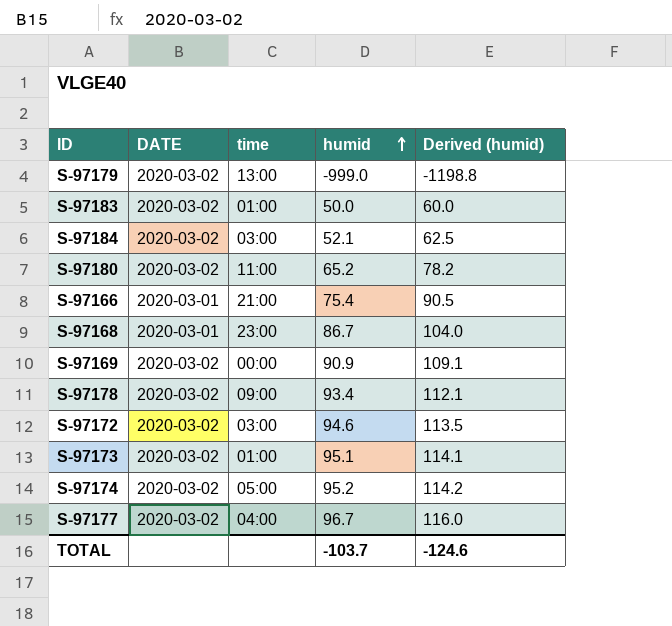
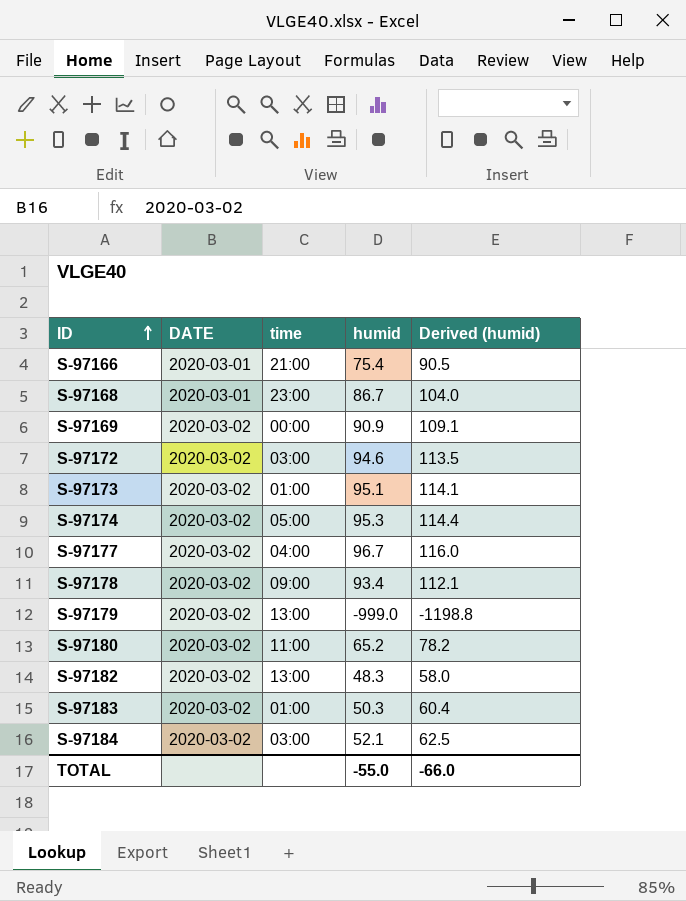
row order: humid ascending -> ID ascending
S-97174 | humid: 95.2 -> 95.3
S-97174 | Derived (humid): 114.2 -> 114.4
row S-97182: none -> 2020-03-02 | 13:00 | 48.3 | 58.0
S-97183 | humid: 50.0 -> 50.3
S-97183 | Derived (humid): 60.0 -> 60.4
TOTAL | humid: -103.7 -> -55.0
TOTAL | Derived (humid): -124.6 -> -66.0

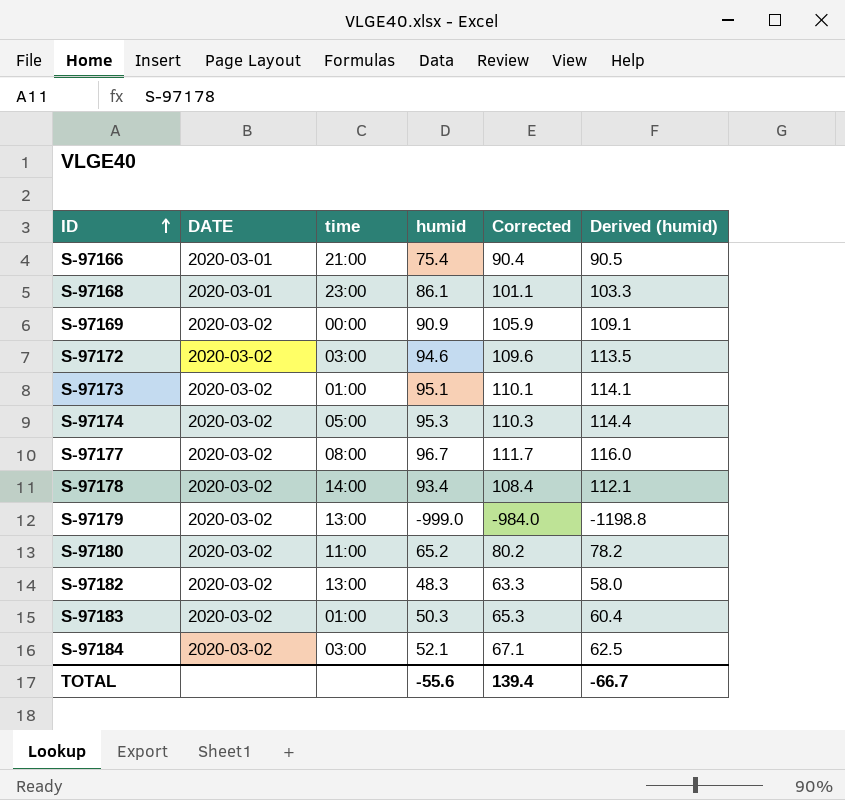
column Corrected | formula: none -> [humid] + 15
S-97168 | humid: 86.7 -> 86.1
S-97168 | Derived (humid): 104.0 -> 103.3
S-97177 | time: 04:00 -> 08:00
S-97178 | time: 09:00 -> 14:00
TOTAL | humid: -55.0 -> -55.6
TOTAL | Derived (humid): -66.0 -> -66.7

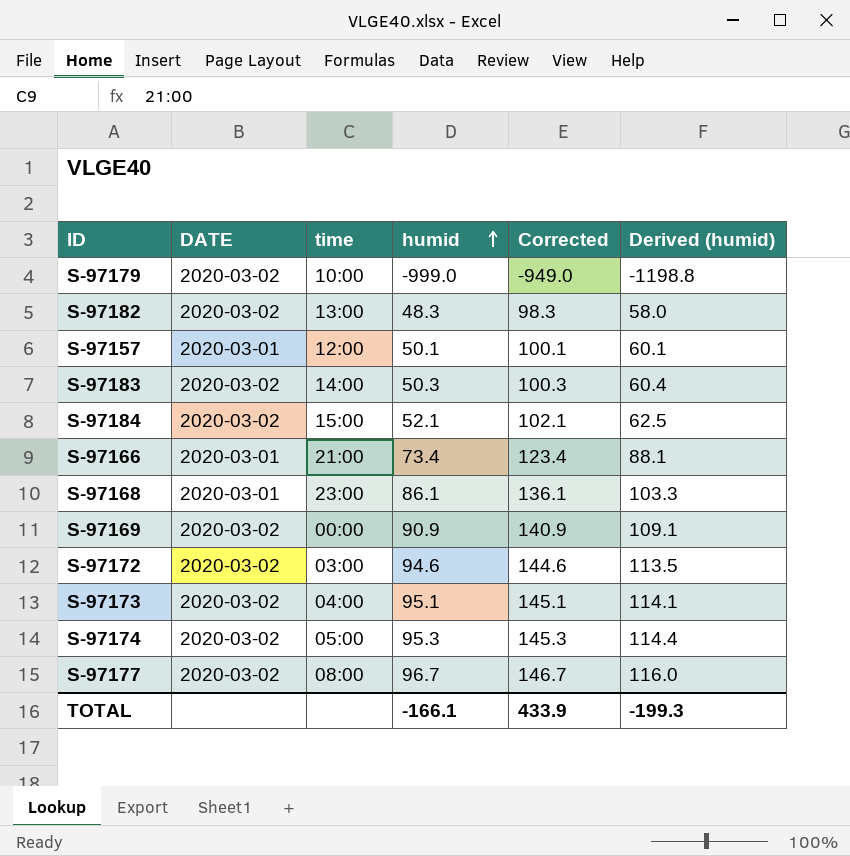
row order: ID ascending -> humid ascending
column Corrected | formula: [humid] + 15 -> [humid] + 50
row S-97178: 2020-03-02 | 14:00 | 93.4 | 108.4 | 112.1 -> none
row S-97180: 2020-03-02 | 11:00 | 65.2 | 80.2 | 78.2 -> none
S-97179 | time: 13:00 -> 10:00
row S-97157: none -> 2020-03-01 | 12:00 | 50.1 | 100.1 | 60.1
S-97183 | time: 01:00 -> 14:00
S-97184 | time: 03:00 -> 15:00
S-97166 | humid: 75.4 -> 73.4
S-97166 | Derived (humid): 90.5 -> 88.1
S-97173 | time: 01:00 -> 04:00
TOTAL | humid: -55.6 -> -166.1
TOTAL | Corrected: 139.4 -> 433.9
TOTAL | Derived (humid): -66.7 -> -199.3

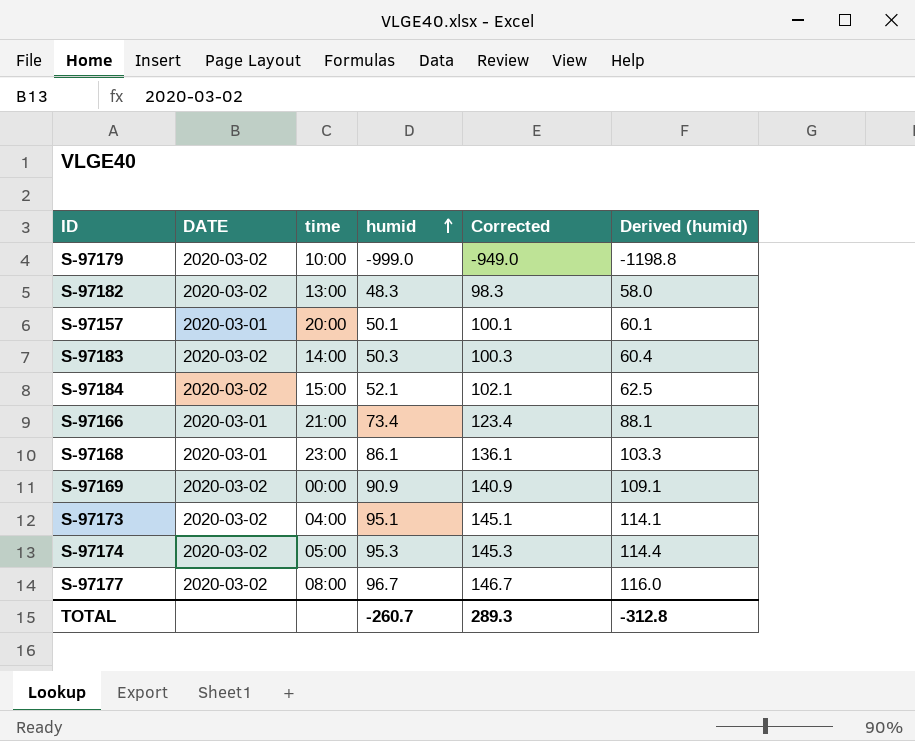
row S-97172: 2020-03-02 | 03:00 | 94.6 | 144.6 | 113.5 -> none
S-97157 | time: 12:00 -> 20:00
TOTAL | humid: -166.1 -> -260.7
TOTAL | Corrected: 433.9 -> 289.3
TOTAL | Derived (humid): -199.3 -> -312.8

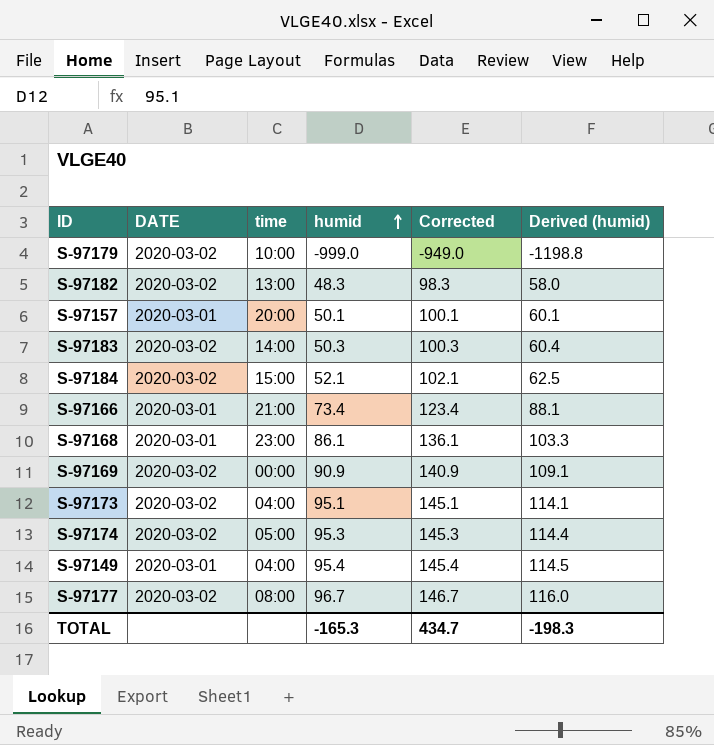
row S-97149: none -> 2020-03-01 | 04:00 | 95.4 | 145.4 | 114.5
TOTAL | humid: -260.7 -> -165.3
TOTAL | Corrected: 289.3 -> 434.7
TOTAL | Derived (humid): -312.8 -> -198.3

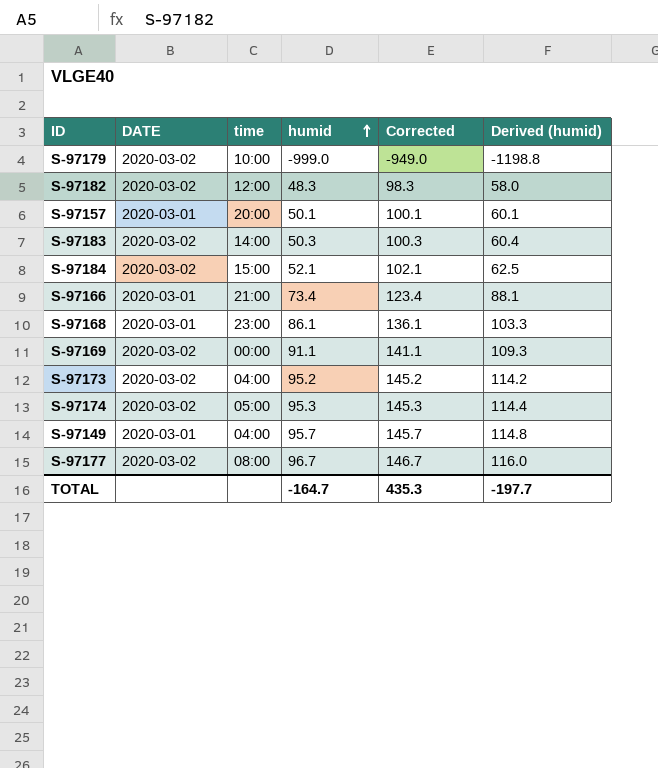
S-97182 | time: 13:00 -> 12:00
S-97169 | humid: 90.9 -> 91.1
S-97169 | Corrected: 140.9 -> 141.1
S-97169 | Derived (humid): 109.1 -> 109.3
S-97173 | humid: 95.1 -> 95.2
S-97173 | Corrected: 145.1 -> 145.2
S-97173 | Derived (humid): 114.1 -> 114.2
S-97149 | humid: 95.4 -> 95.7
S-97149 | Corrected: 145.4 -> 145.7
S-97149 | Derived (humid): 114.5 -> 114.8
TOTAL | humid: -165.3 -> -164.7
TOTAL | Corrected: 434.7 -> 435.3
TOTAL | Derived (humid): -198.3 -> -197.7

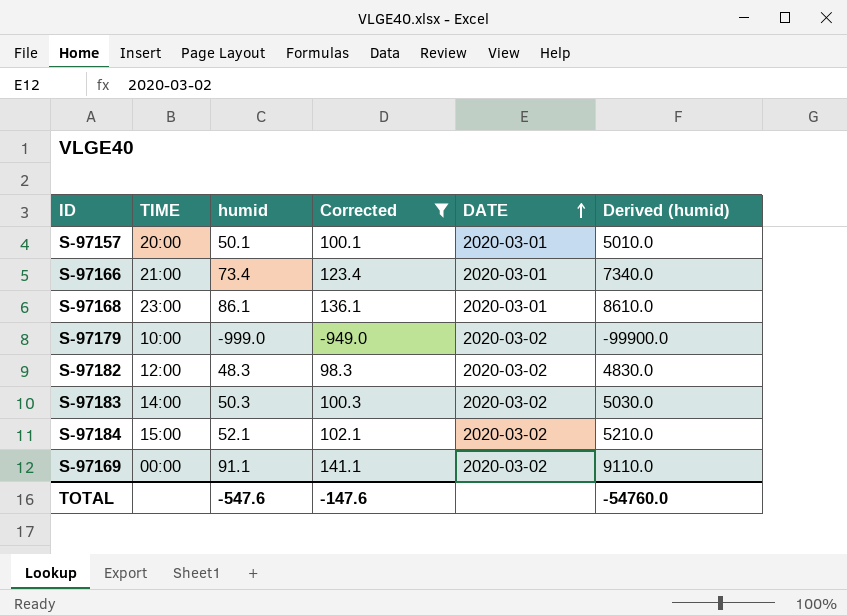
filter: none -> Corrected <= 141.1
row order: humid ascending -> DATE ascending
column name: time -> TIME
column DATE | position: 2 -> 5
column Derived (humid) | formula: [humid] * 1.2 -> [humid] * 100
TOTAL | humid: -164.7 -> -547.6
TOTAL | Corrected: 435.3 -> -147.6
TOTAL | Derived (humid): -197.7 -> -54760.0

